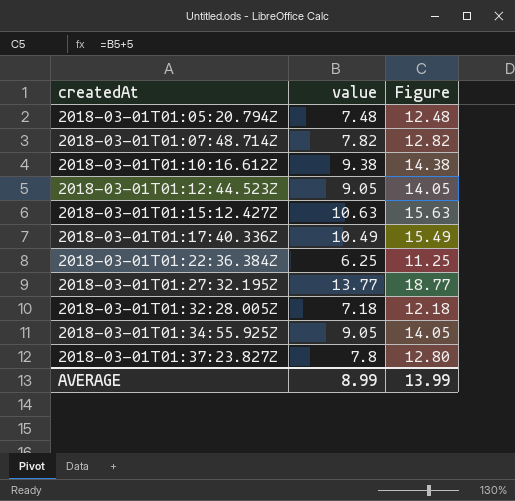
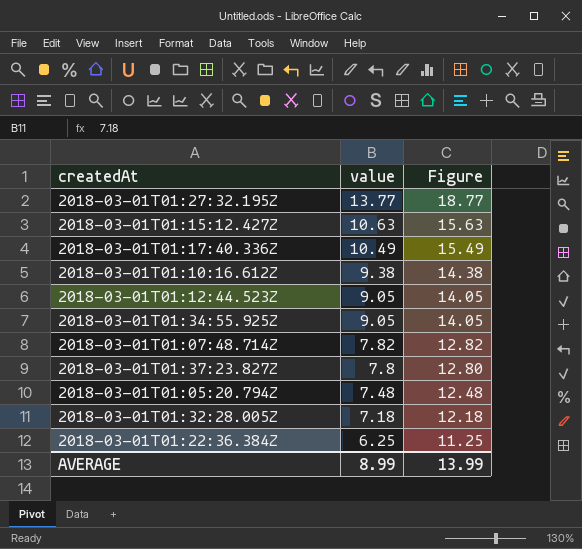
row order: createdAt ascending -> value descending

